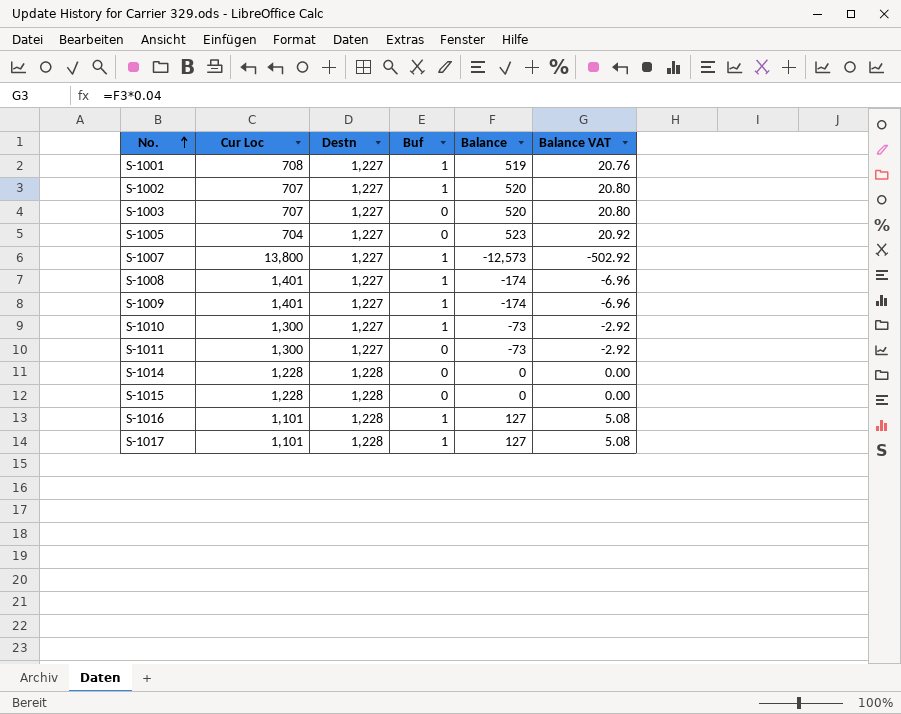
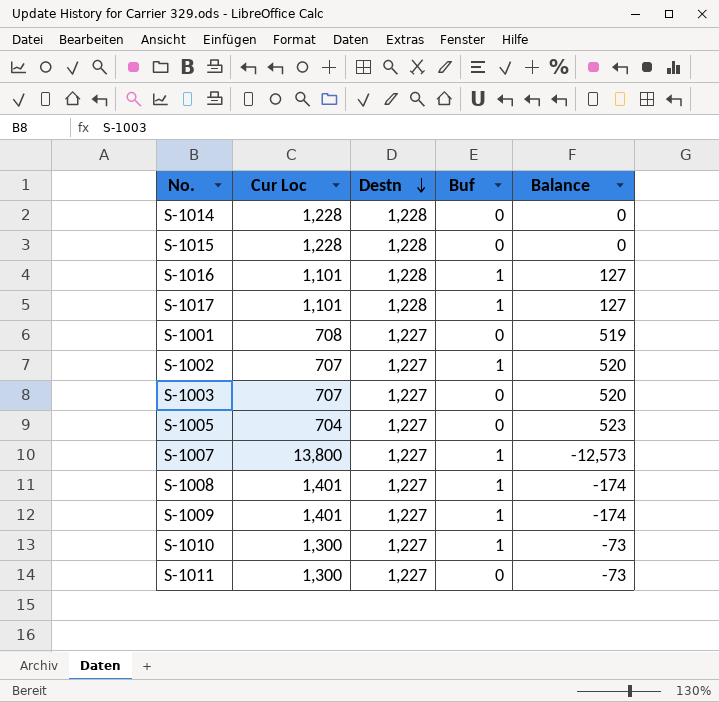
row order: No. ascending -> Destn descending
column Balance VAT | formula: [Balance] * 0.04 -> none
S-1001 | Buf: 1 -> 0

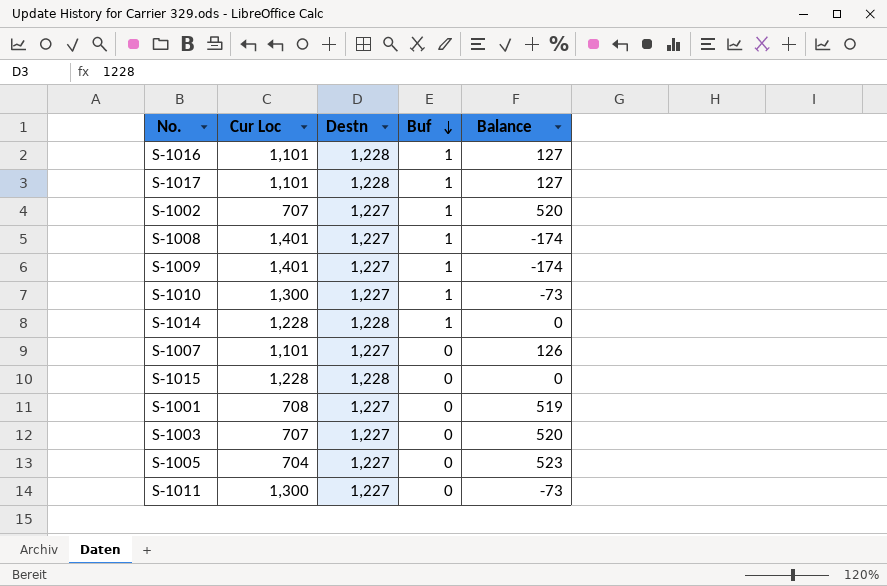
row order: Destn descending -> Buf descending
S-1014 | Buf: 0 -> 1
S-1007 | Cur Loc: 13,800 -> 1,101
S-1007 | Buf: 1 -> 0
S-1007 | Balance: -12,573 -> 126

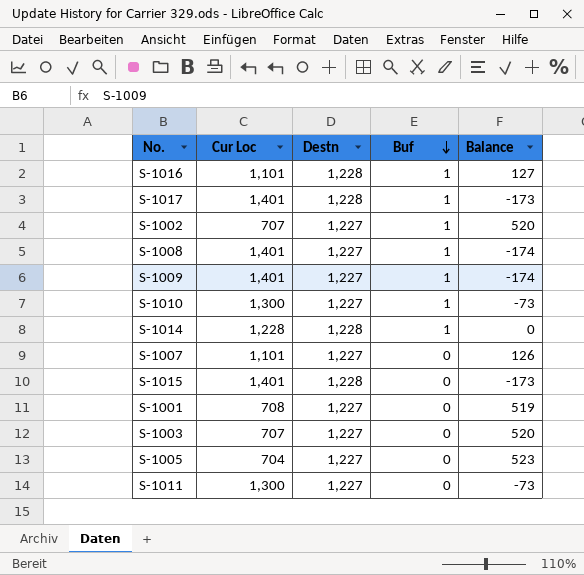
S-1017 | Cur Loc: 1,101 -> 1,401
S-1017 | Balance: 127 -> -173
S-1015 | Cur Loc: 1,228 -> 1,401
S-1015 | Balance: 0 -> -173

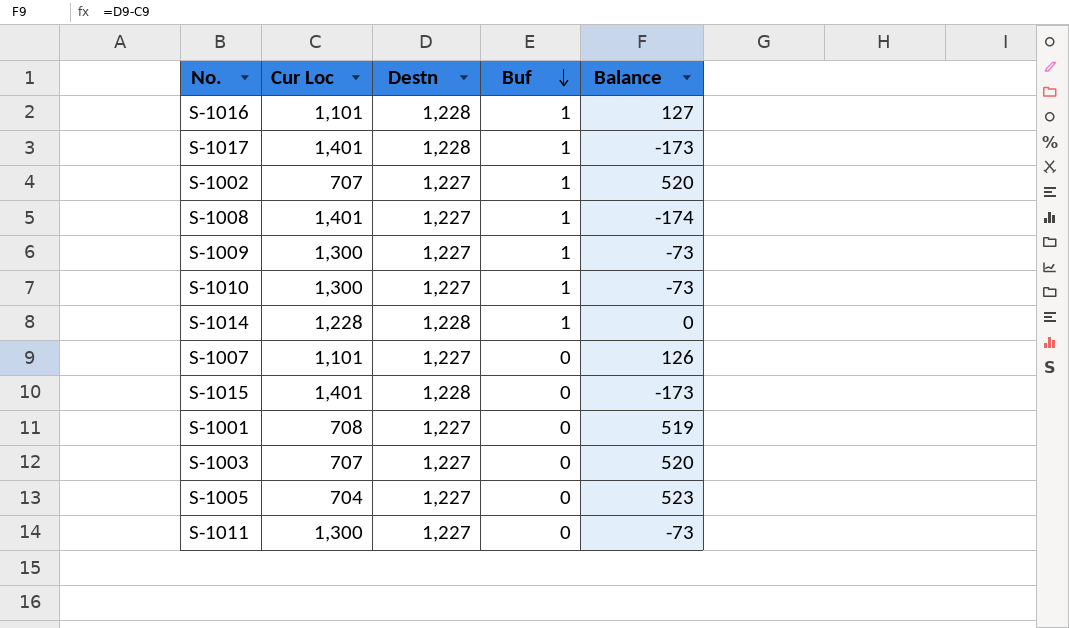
S-1009 | Cur Loc: 1,401 -> 1,300
S-1009 | Balance: -174 -> -73

